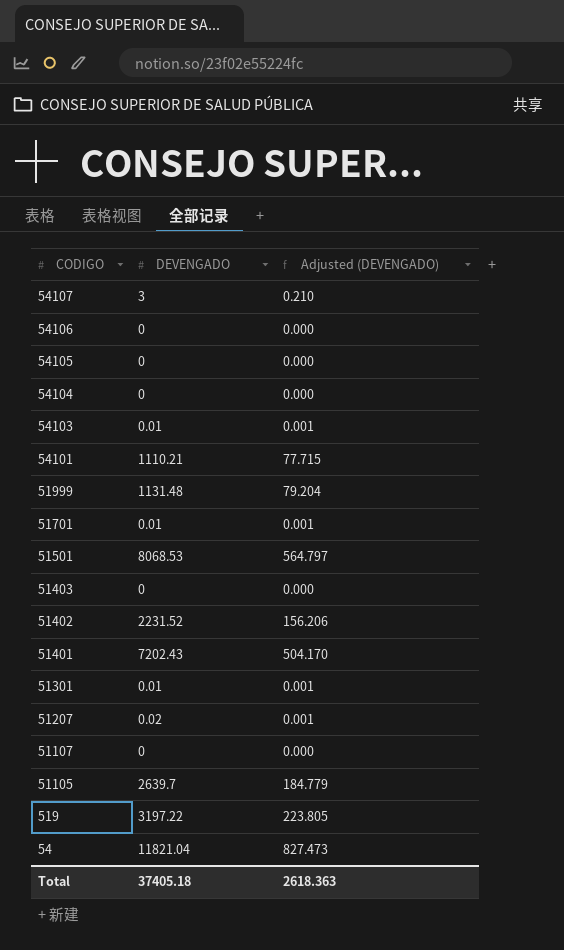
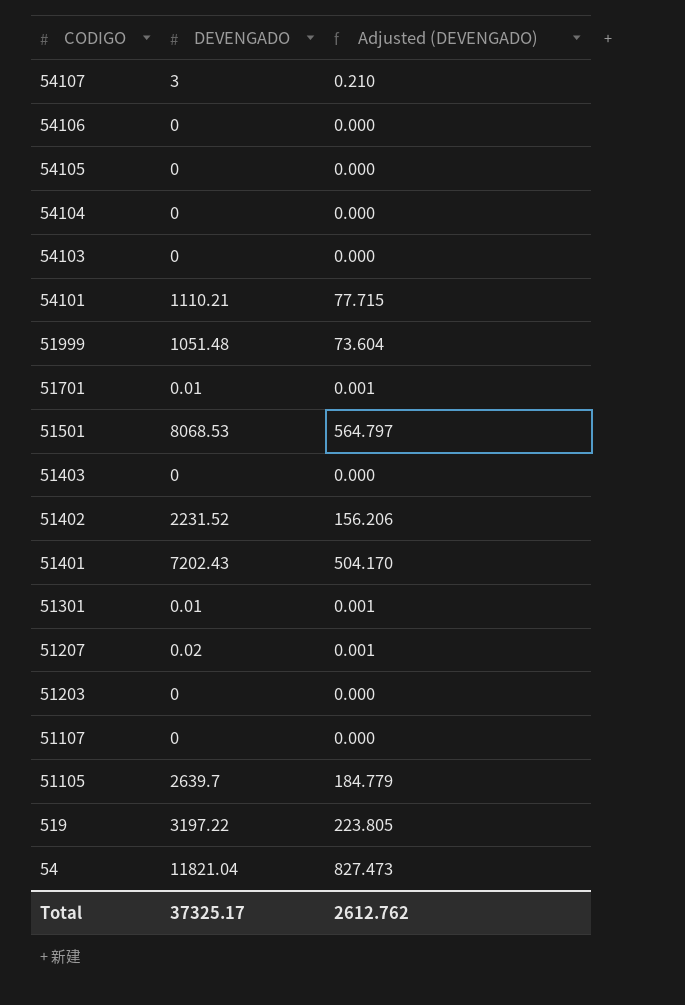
54103 | DEVENGADO: 0.01 -> 0
54103 | Adjusted (DEVENGADO): 0.001 -> 0.000
51999 | DEVENGADO: 1131.48 -> 1051.48
51999 | Adjusted (DEVENGADO): 79.204 -> 73.604
row 51203: none -> 0 | 0.000
Total | DEVENGADO: 37405.18 -> 37325.17
Total | Adjusted (DEVENGADO): 2618.363 -> 2612.762

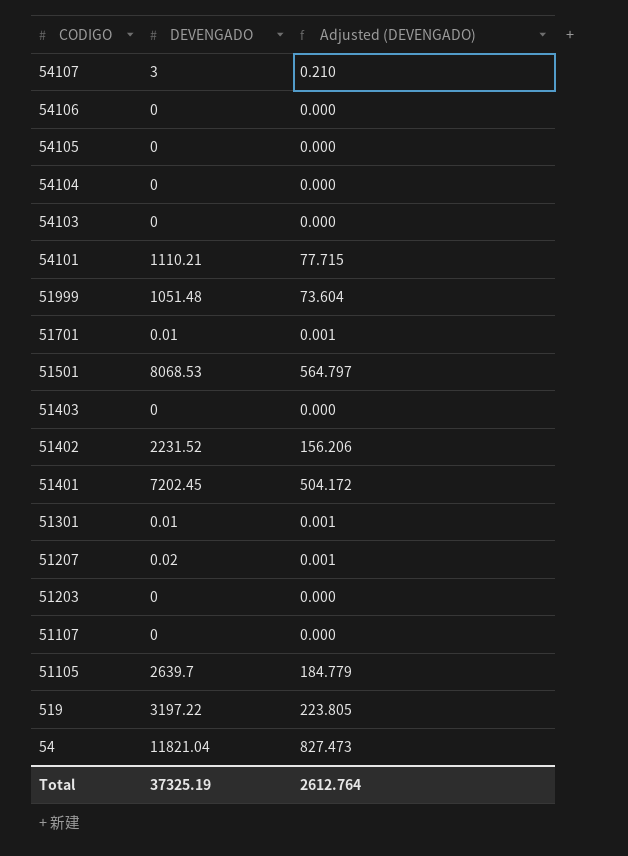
51401 | DEVENGADO: 7202.43 -> 7202.45
51401 | Adjusted (DEVENGADO): 504.170 -> 504.172
Total | DEVENGADO: 37325.17 -> 37325.19
Total | Adjusted (DEVENGADO): 2612.762 -> 2612.764

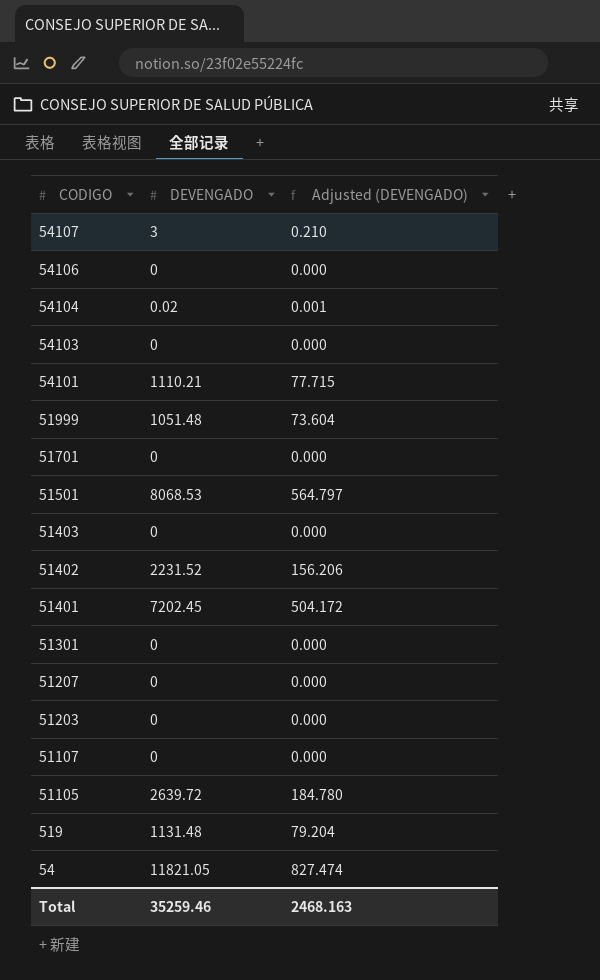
row 54105: 0 | 0.000 -> none
54104 | DEVENGADO: 0 -> 0.02
54104 | Adjusted (DEVENGADO): 0.000 -> 0.001
51701 | DEVENGADO: 0.01 -> 0
51701 | Adjusted (DEVENGADO): 0.001 -> 0.000
51301 | DEVENGADO: 0.01 -> 0
51301 | Adjusted (DEVENGADO): 0.001 -> 0.000
51207 | DEVENGADO: 0.02 -> 0
51207 | Adjusted (DEVENGADO): 0.001 -> 0.000
51105 | DEVENGADO: 2639.7 -> 2639.72
51105 | Adjusted (DEVENGADO): 184.779 -> 184.780
519 | DEVENGADO: 3197.22 -> 1131.48
519 | Adjusted (DEVENGADO): 223.805 -> 79.204
54 | DEVENGADO: 11821.04 -> 11821.05
54 | Adjusted (DEVENGADO): 827.473 -> 827.474
Total | DEVENGADO: 37325.19 -> 35259.46
Total | Adjusted (DEVENGADO): 2612.764 -> 2468.163

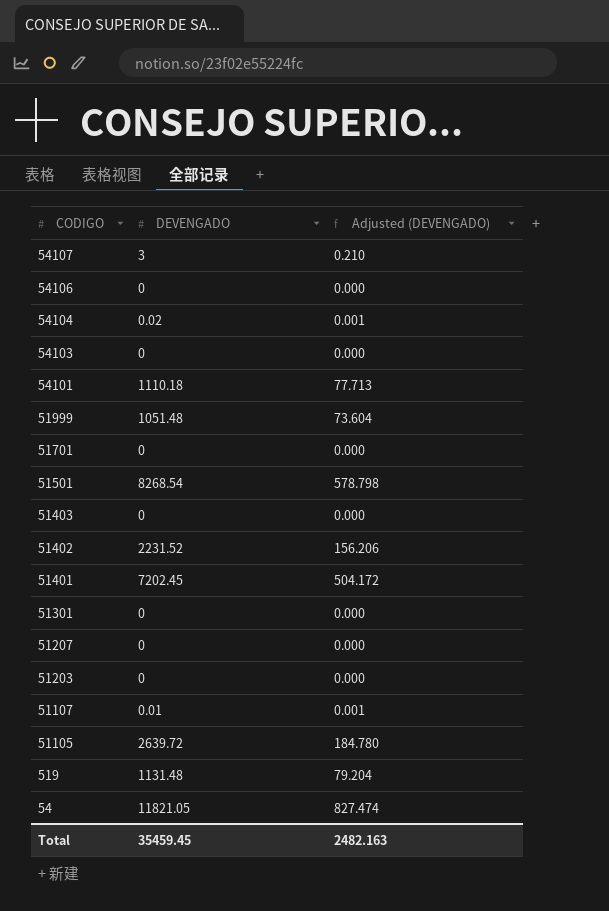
54101 | DEVENGADO: 1110.21 -> 1110.18
54101 | Adjusted (DEVENGADO): 77.715 -> 77.713
51501 | DEVENGADO: 8068.53 -> 8268.54
51501 | Adjusted (DEVENGADO): 564.797 -> 578.798
51107 | DEVENGADO: 0 -> 0.01
51107 | Adjusted (DEVENGADO): 0.000 -> 0.001
Total | DEVENGADO: 35259.46 -> 35459.45
Total | Adjusted (DEVENGADO): 2468.163 -> 2482.163

